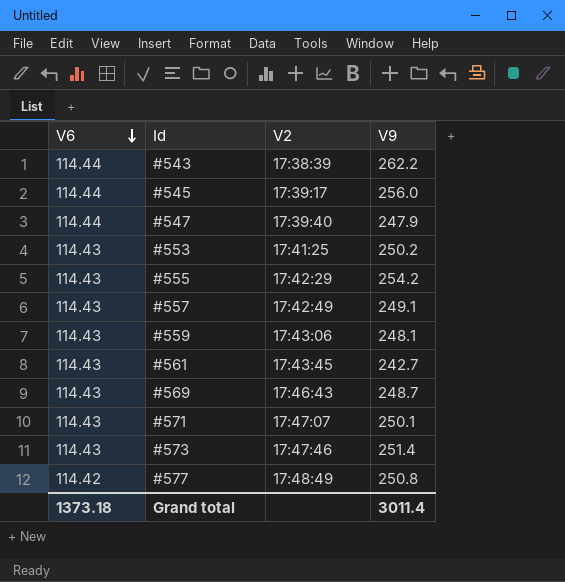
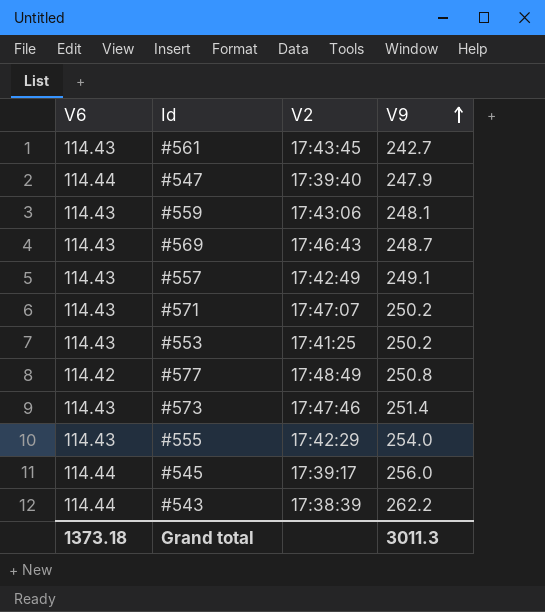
row order: V6 descending -> V9 ascending
#571 | V9: 250.1 -> 250.2
#555 | V9: 254.2 -> 254.0
Grand total | V9: 3011.4 -> 3011.3

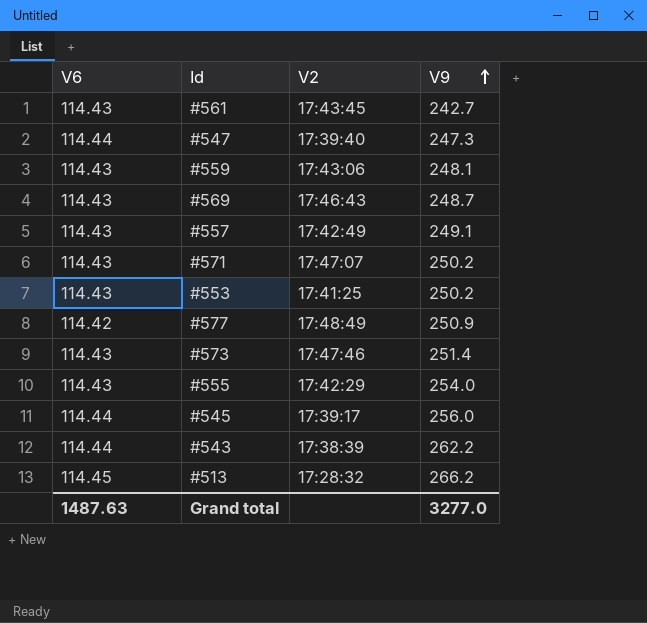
#547 | V9: 247.9 -> 247.3
#577 | V9: 250.8 -> 250.9
row #513: none -> 114.45 | 17:28:32 | 266.2
Grand total | V6: 1373.18 -> 1487.63
Grand total | V9: 3011.3 -> 3277.0

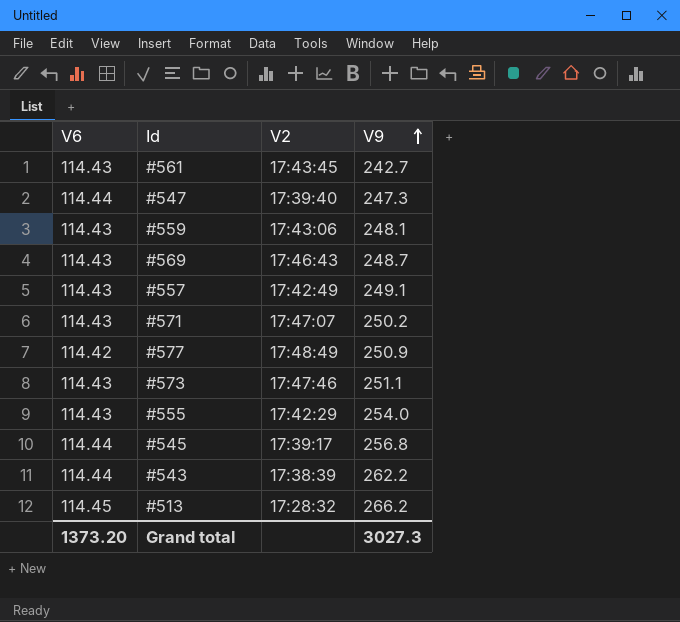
row #553: 114.43 | 17:41:25 | 250.2 -> none
#573 | V9: 251.4 -> 251.1
#545 | V9: 256.0 -> 256.8
Grand total | V6: 1487.63 -> 1373.20
Grand total | V9: 3277.0 -> 3027.3

